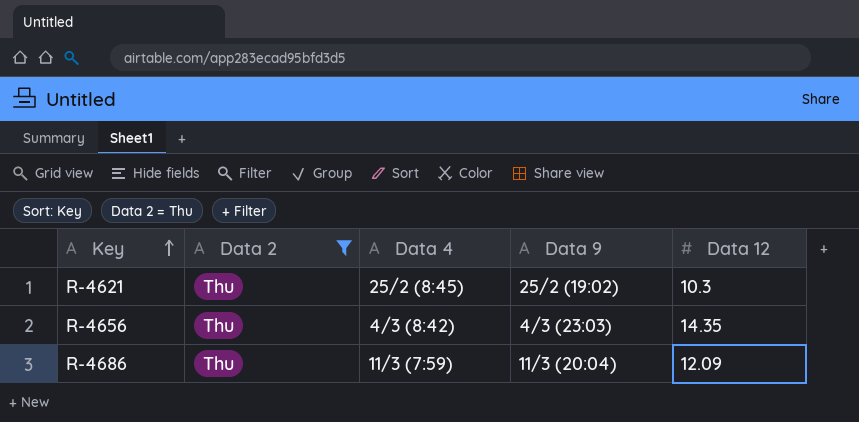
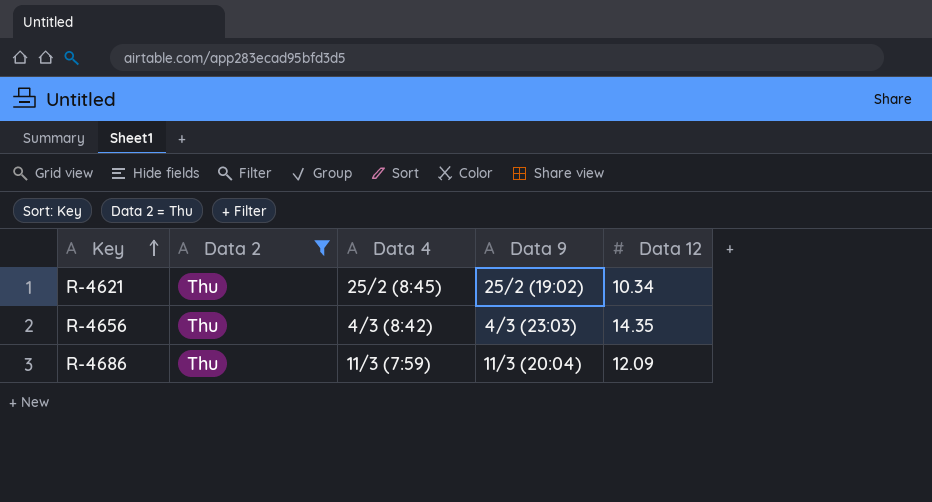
R-4621 | Data 12: 10.3 -> 10.34

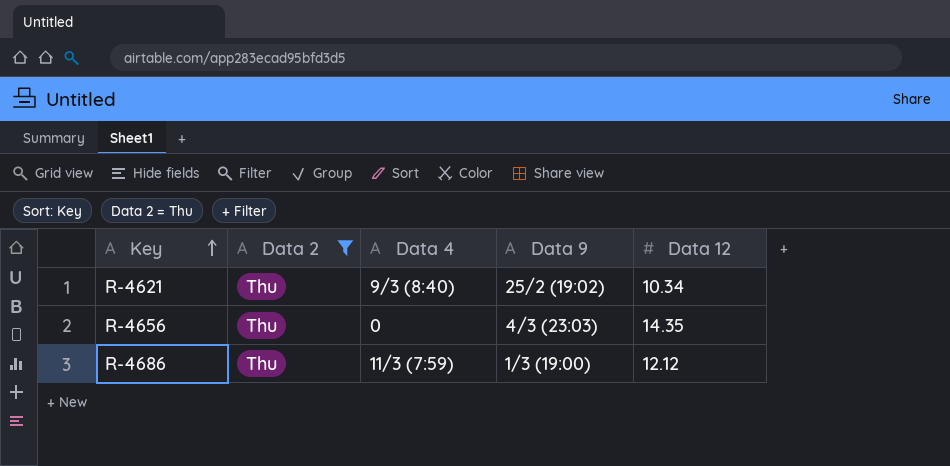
R-4621 | Data 4: 25/2 (8:45) -> 9/3 (8:40)
R-4656 | Data 4: 4/3 (8:42) -> 0
R-4686 | Data 9: 11/3 (20:04) -> 1/3 (19:00)
R-4686 | Data 12: 12.09 -> 12.12

